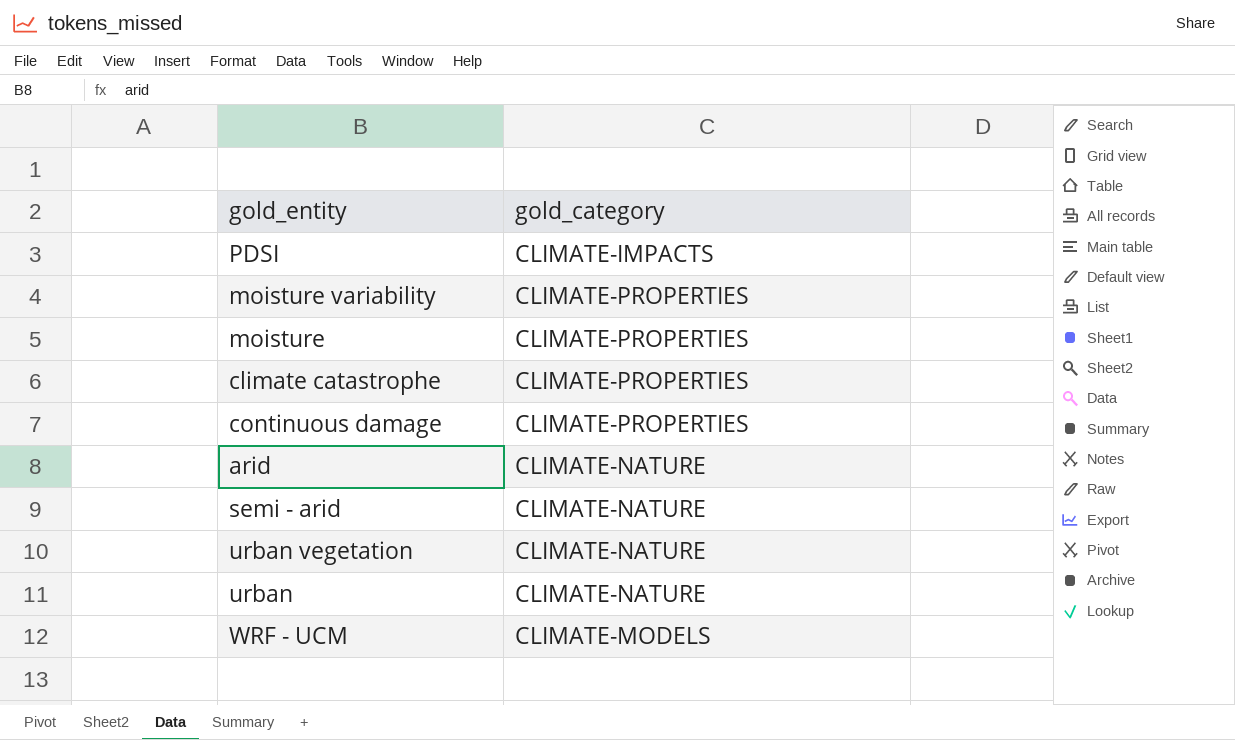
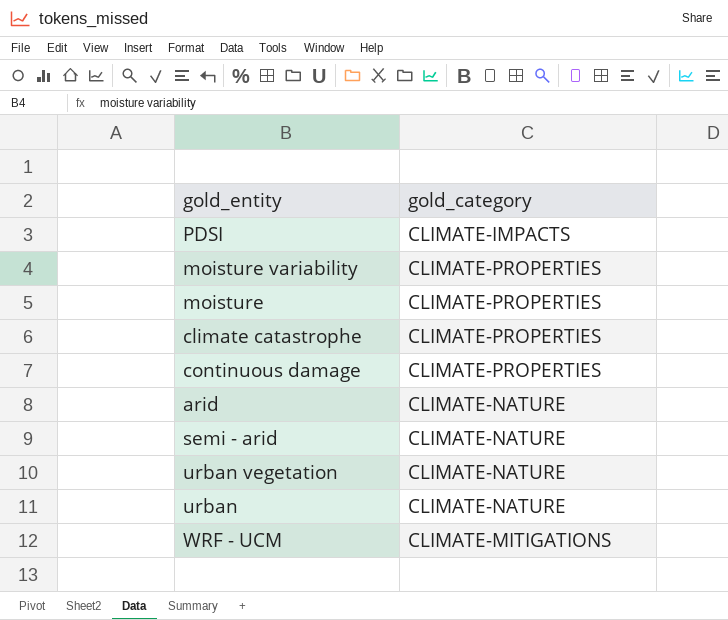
WRF - UCM | gold_category: CLIMATE-MODELS -> CLIMATE-MITIGATIONS

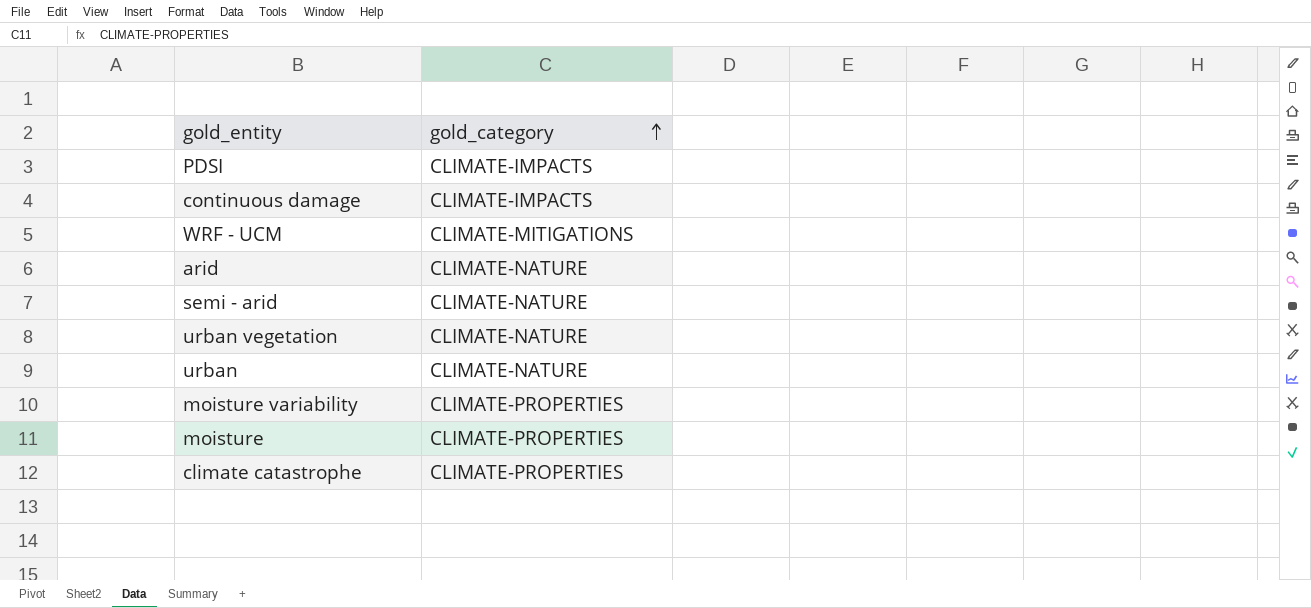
row order: none -> gold_category ascending
continuous damage | gold_category: CLIMATE-PROPERTIES -> CLIMATE-IMPACTS

